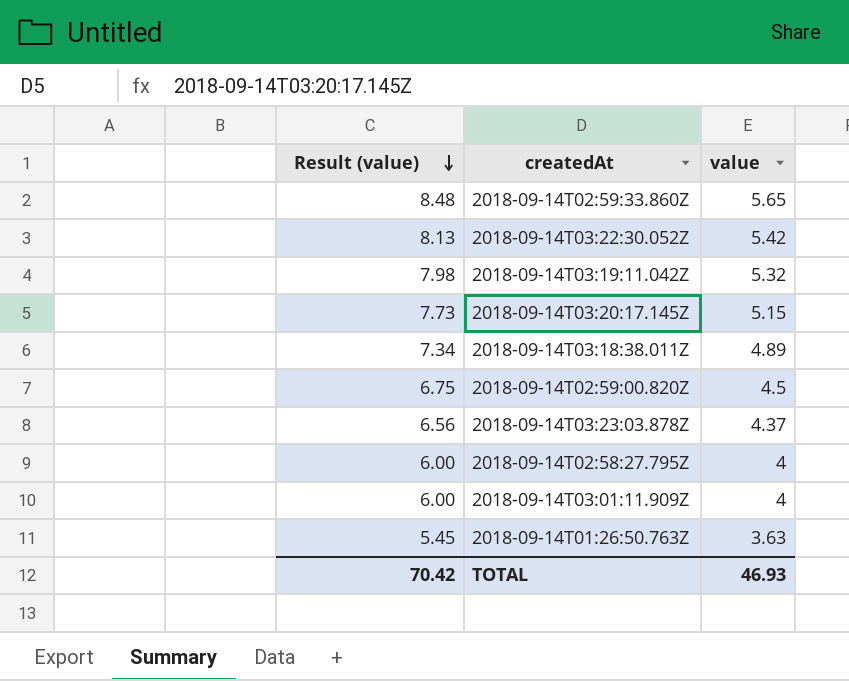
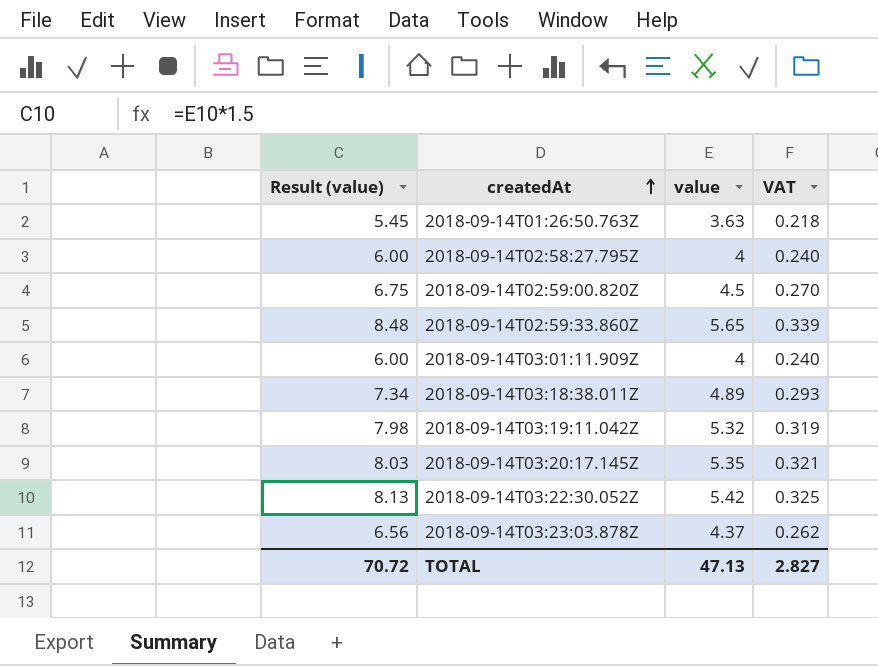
row order: Result (value) descending -> createdAt ascending
column VAT | formula: none -> [value] * 0.06
2018-09-14T03:20:17.145Z | Result (value): 7.73 -> 8.03
2018-09-14T03:20:17.145Z | value: 5.15 -> 5.35
TOTAL | Result (value): 70.42 -> 70.72
TOTAL | value: 46.93 -> 47.13

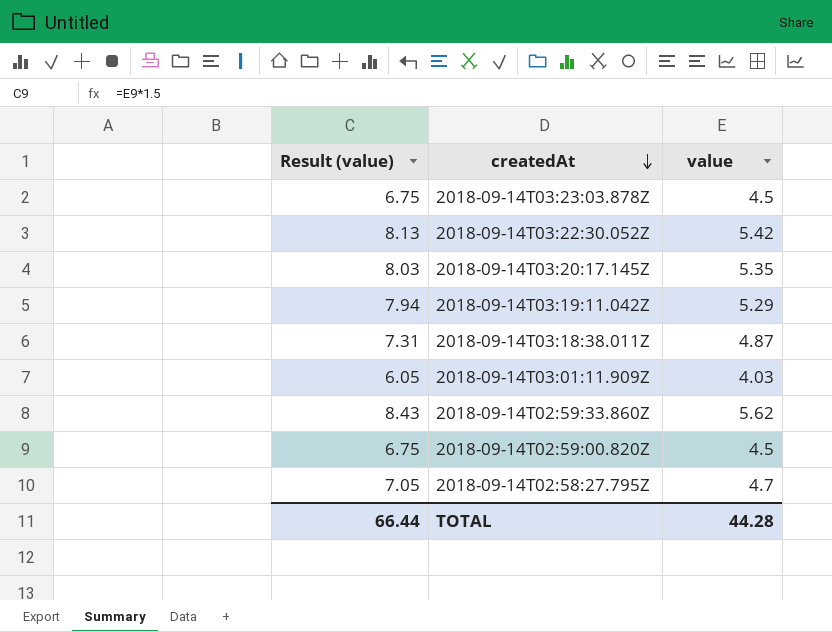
row order: createdAt ascending -> createdAt descending
column VAT | formula: [value] * 0.06 -> none
row 2018-09-14T01:26:50.763Z: 5.45 | 3.63 | 0.218 -> none
2018-09-14T03:23:03.878Z | Result (value): 6.56 -> 6.75
2018-09-14T03:23:03.878Z | value: 4.37 -> 4.5
2018-09-14T03:19:11.042Z | Result (value): 7.98 -> 7.94
2018-09-14T03:19:11.042Z | value: 5.32 -> 5.29
2018-09-14T03:18:38.011Z | Result (value): 7.34 -> 7.31
2018-09-14T03:18:38.011Z | value: 4.89 -> 4.87
2018-09-14T03:01:11.909Z | Result (value): 6.00 -> 6.05
2018-09-14T03:01:11.909Z | value: 4 -> 4.03
2018-09-14T02:59:33.860Z | Result (value): 8.48 -> 8.43
2018-09-14T02:59:33.860Z | value: 5.65 -> 5.62
2018-09-14T02:58:27.795Z | Result (value): 6.00 -> 7.05
2018-09-14T02:58:27.795Z | value: 4 -> 4.7
TOTAL | Result (value): 70.72 -> 66.44
TOTAL | value: 47.13 -> 44.28

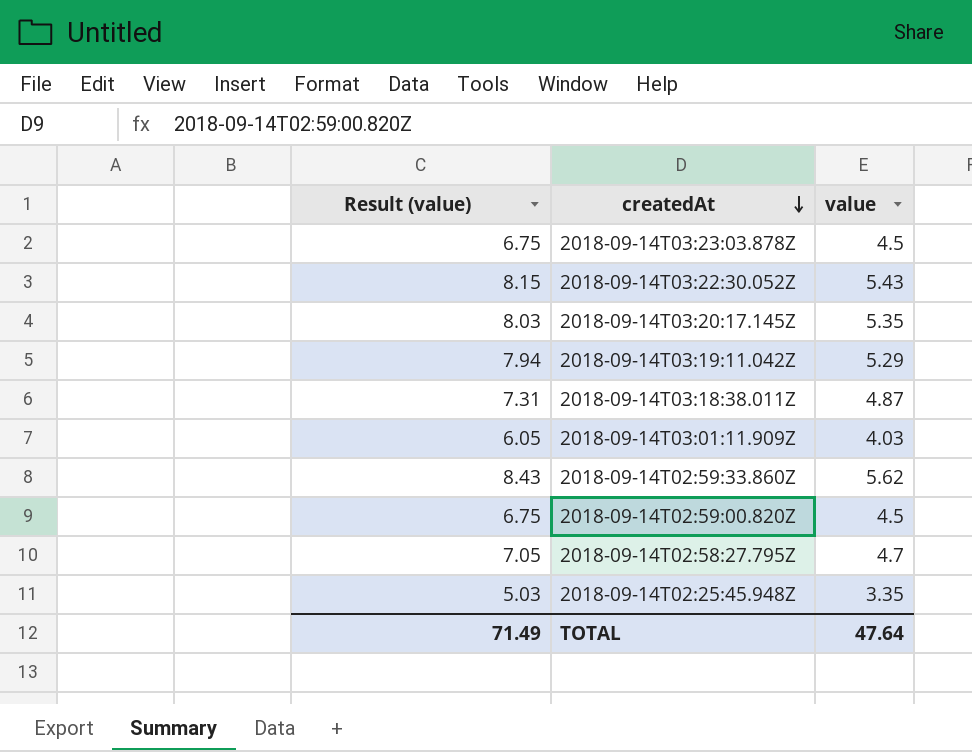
2018-09-14T03:22:30.052Z | Result (value): 8.13 -> 8.15
2018-09-14T03:22:30.052Z | value: 5.42 -> 5.43
row 2018-09-14T02:25:45.948Z: none -> 5.03 | 3.35
TOTAL | Result (value): 66.44 -> 71.49
TOTAL | value: 44.28 -> 47.64

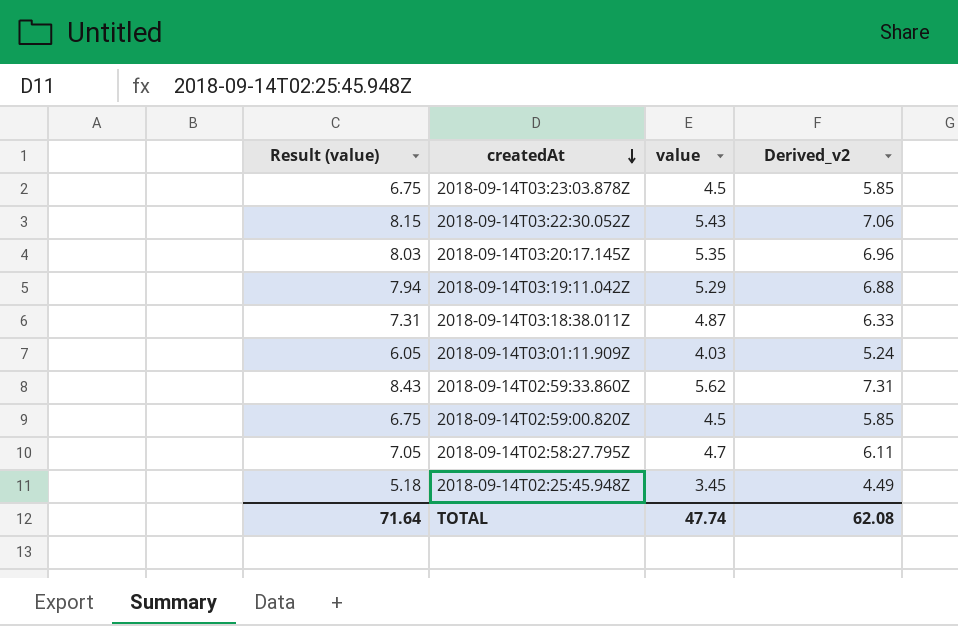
column Derived_v2 | formula: none -> [value] * 1.3
2018-09-14T02:25:45.948Z | Result (value): 5.03 -> 5.18
2018-09-14T02:25:45.948Z | value: 3.35 -> 3.45
TOTAL | Result (value): 71.49 -> 71.64
TOTAL | value: 47.64 -> 47.74

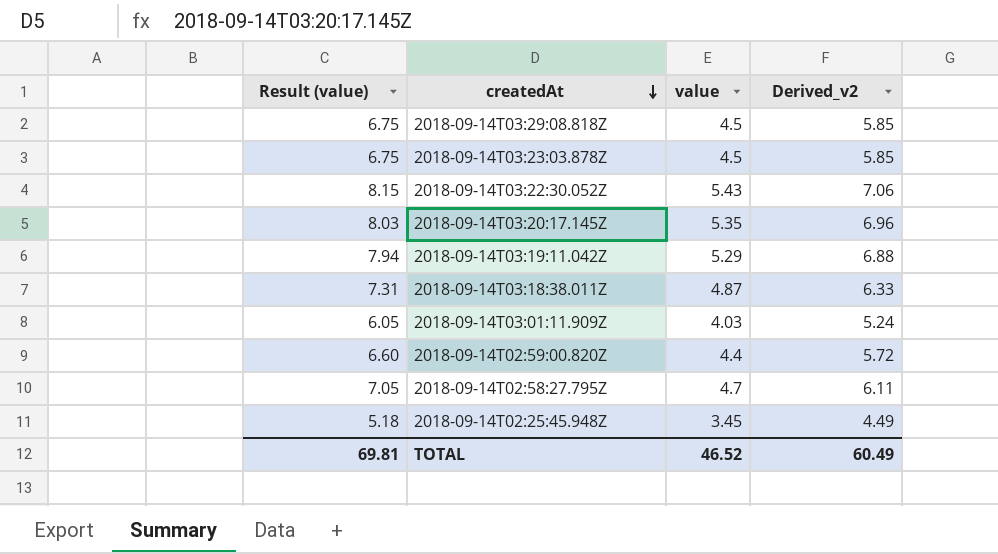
row 2018-09-14T02:59:33.860Z: 8.43 | 5.62 | 7.31 -> none
row 2018-09-14T03:29:08.818Z: none -> 6.75 | 4.5 | 5.85
2018-09-14T02:59:00.820Z | Result (value): 6.75 -> 6.60
2018-09-14T02:59:00.820Z | value: 4.5 -> 4.4
2018-09-14T02:59:00.820Z | Derived_v2: 5.85 -> 5.72
TOTAL | Result (value): 71.64 -> 69.81
TOTAL | value: 47.74 -> 46.52
TOTAL | Derived_v2: 62.08 -> 60.49

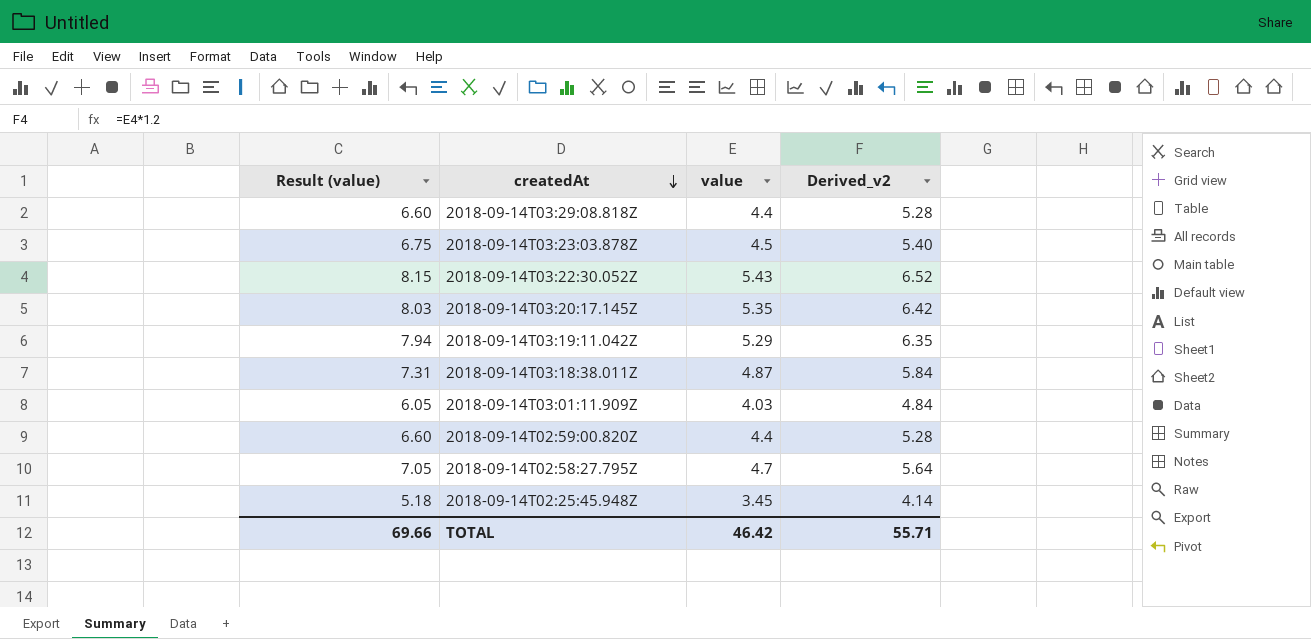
column Derived_v2 | formula: [value] * 1.3 -> [value] * 1.2
2018-09-14T03:29:08.818Z | Result (value): 6.75 -> 6.60
2018-09-14T03:29:08.818Z | value: 4.5 -> 4.4
TOTAL | Result (value): 69.81 -> 69.66
TOTAL | value: 46.52 -> 46.42
TOTAL | Derived_v2: 60.49 -> 55.71

